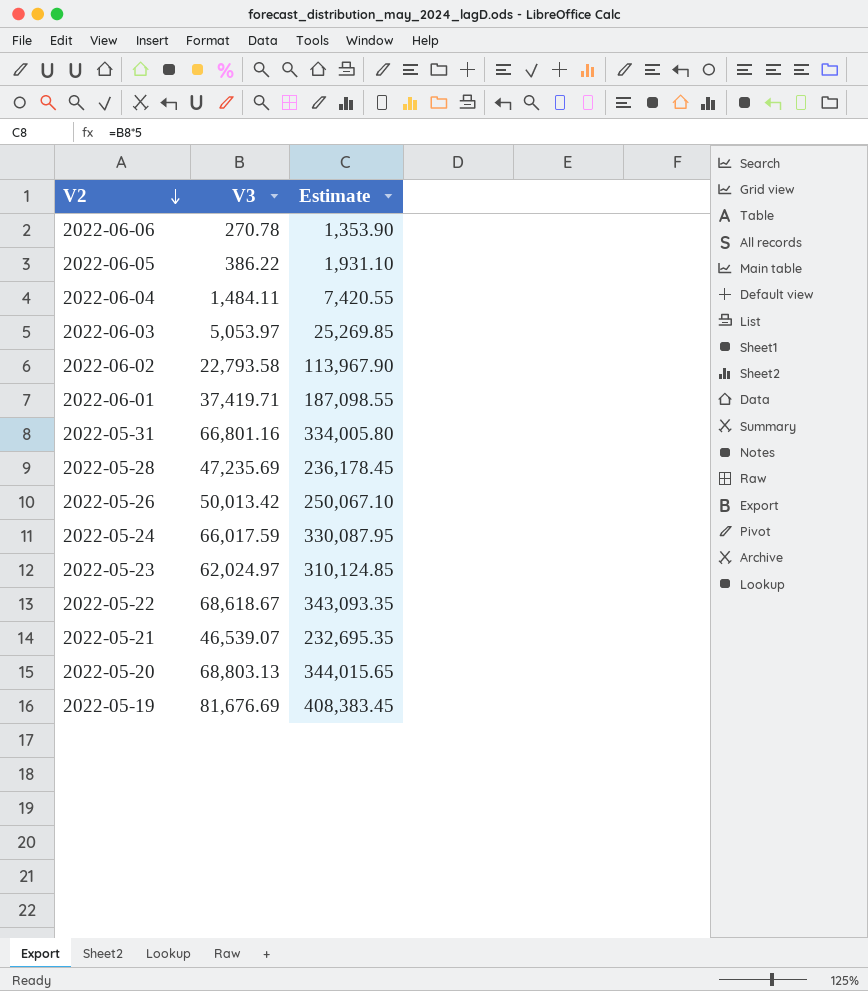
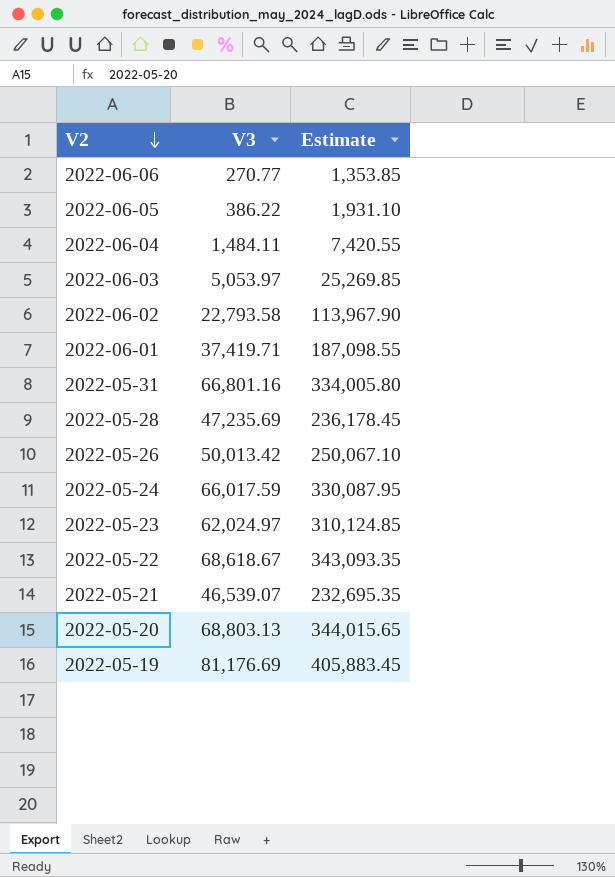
2022-06-06 | V3: 270.78 -> 270.77
2022-06-06 | Estimate: 1,353.90 -> 1,353.85
2022-05-19 | V3: 81,676.69 -> 81,176.69
2022-05-19 | Estimate: 408,383.45 -> 405,883.45

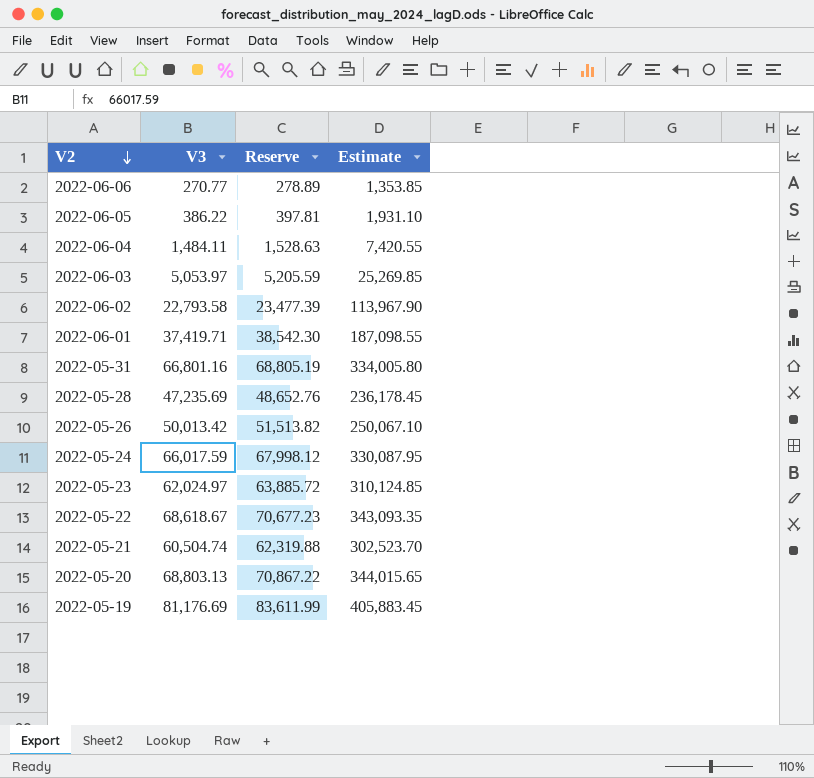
column Reserve | formula: none -> [V3] * 1.03
2022-05-21 | V3: 46,539.07 -> 60,504.74
2022-05-21 | Estimate: 232,695.35 -> 302,523.70

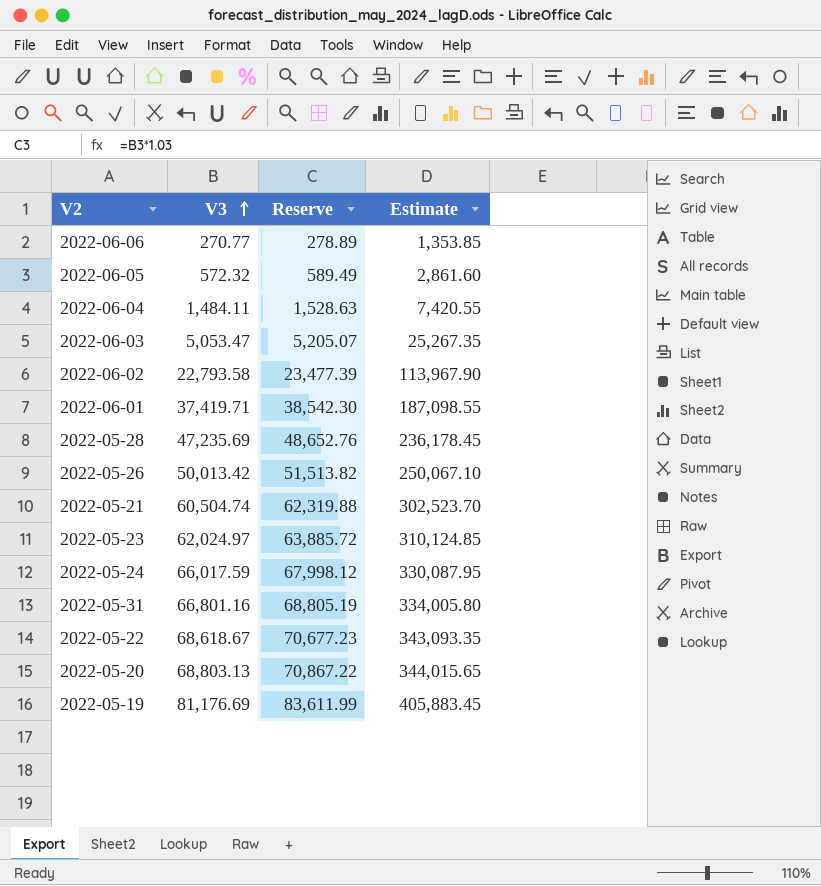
row order: V2 descending -> V3 ascending
2022-06-05 | V3: 386.22 -> 572.32
2022-06-05 | Reserve: 397.81 -> 589.49
2022-06-05 | Estimate: 1,931.10 -> 2,861.60
2022-06-03 | V3: 5,053.97 -> 5,053.47
2022-06-03 | Reserve: 5,205.59 -> 5,205.07
2022-06-03 | Estimate: 25,269.85 -> 25,267.35

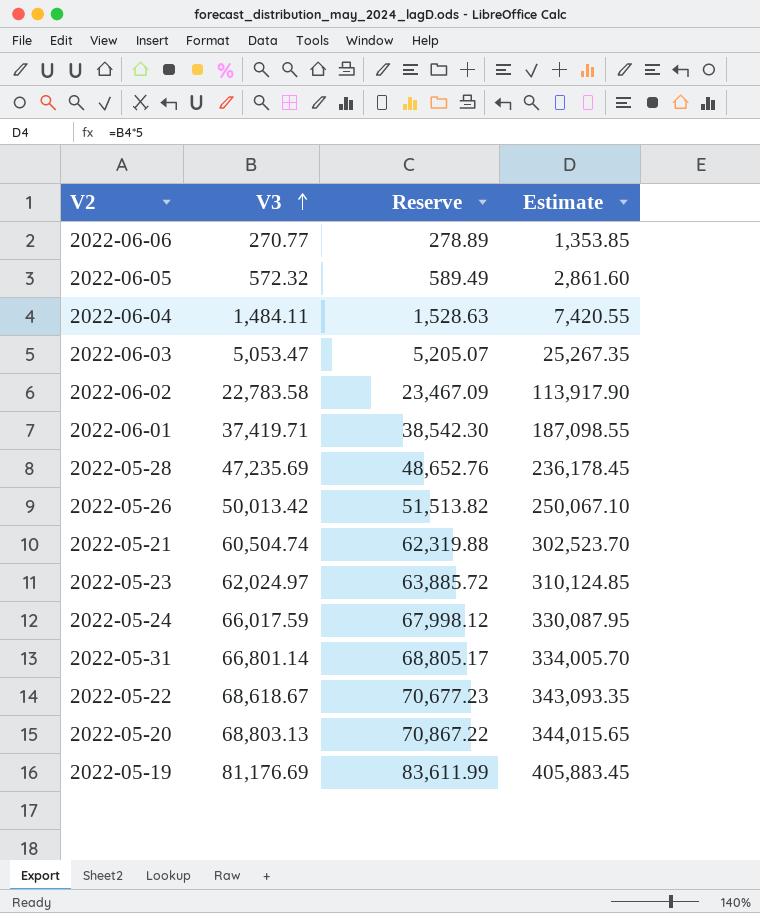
2022-06-02 | V3: 22,793.58 -> 22,783.58
2022-06-02 | Reserve: 23,477.39 -> 23,467.09
2022-06-02 | Estimate: 113,967.90 -> 113,917.90
2022-05-31 | V3: 66,801.16 -> 66,801.14
2022-05-31 | Reserve: 68,805.19 -> 68,805.17
2022-05-31 | Estimate: 334,005.80 -> 334,005.70

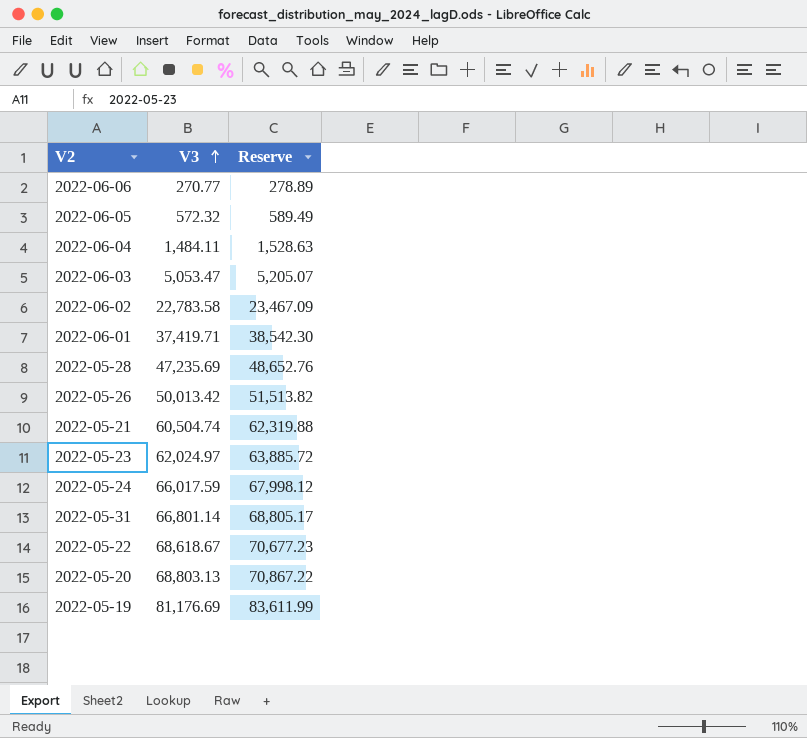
column Estimate | formula: [V3] * 5 -> none

